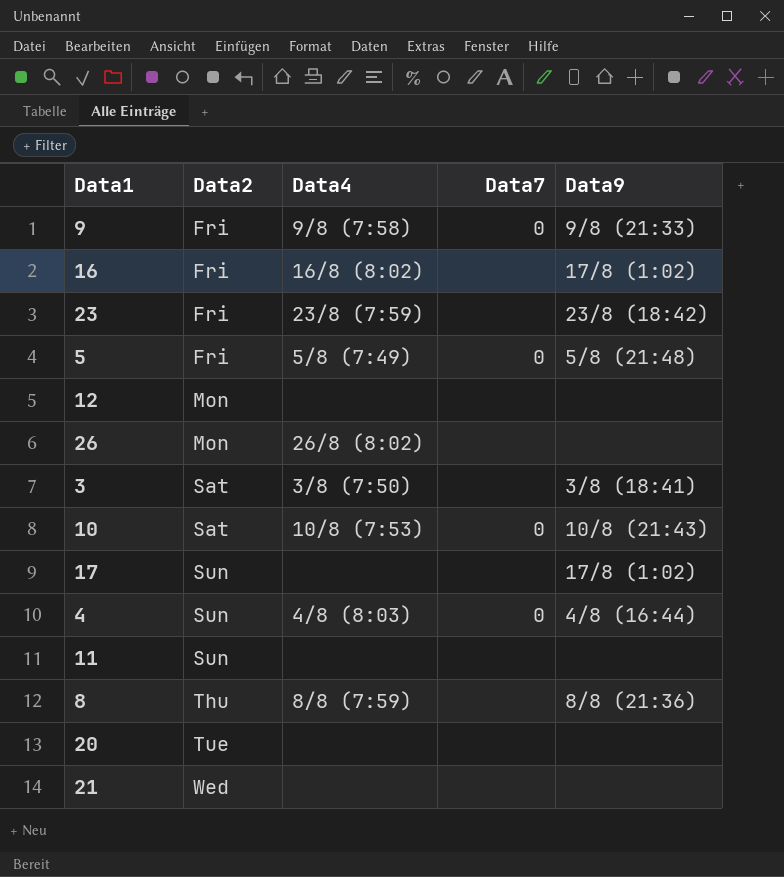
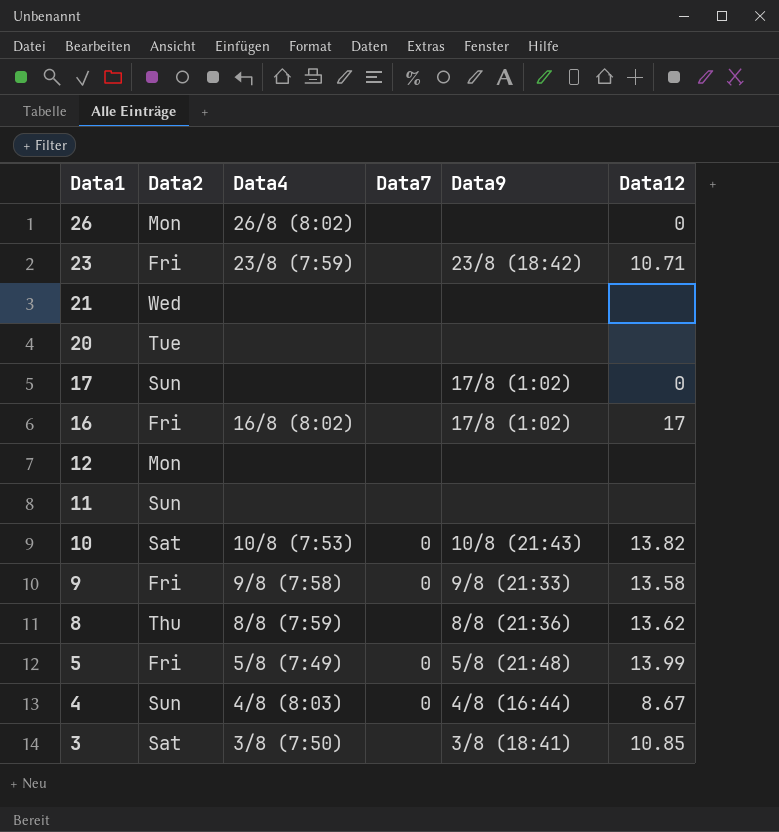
row order: Data2 ascending -> Data1 descending
column Data12 | position: none -> 6

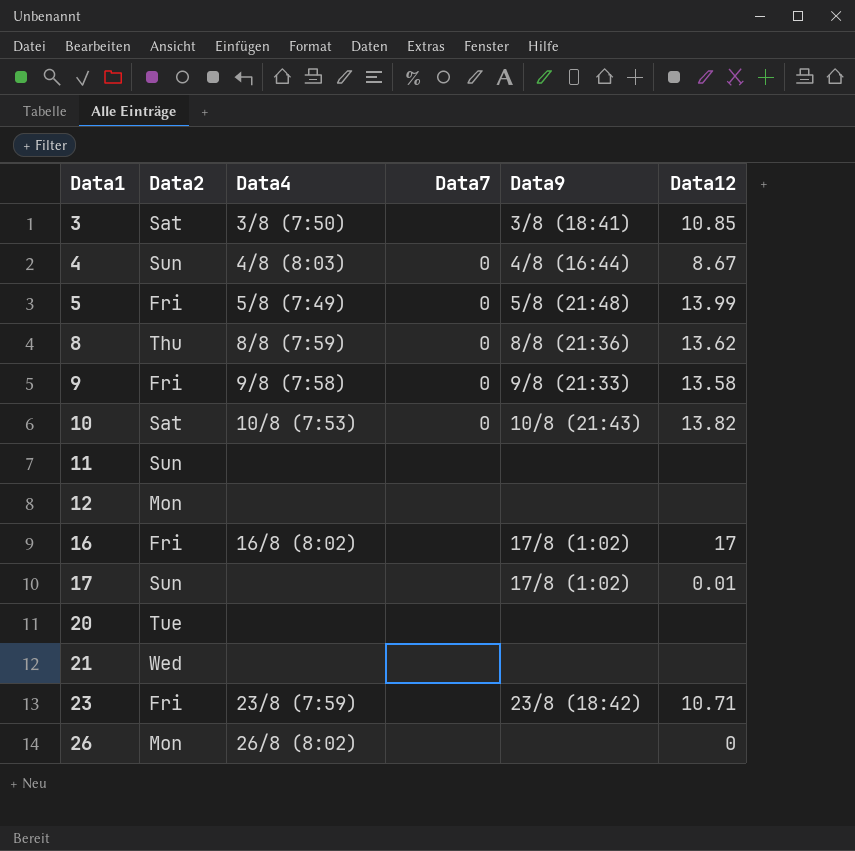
row order: Data1 descending -> Data1 ascending
8 | Data7: none -> 0
17 | Data12: 0 -> 0.01

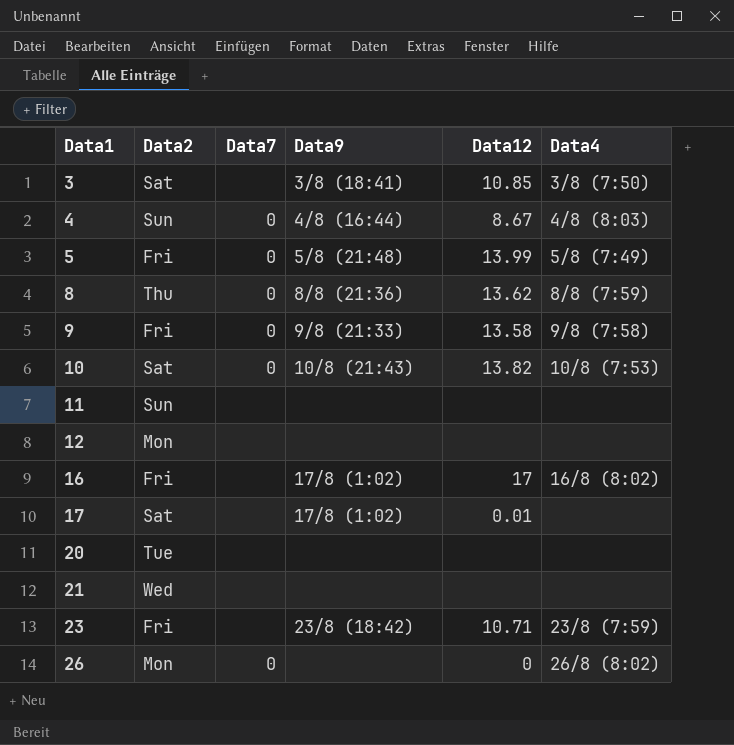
column Data4 | position: 3 -> 6
17 | Data2: Sun -> Sat
26 | Data7: none -> 0

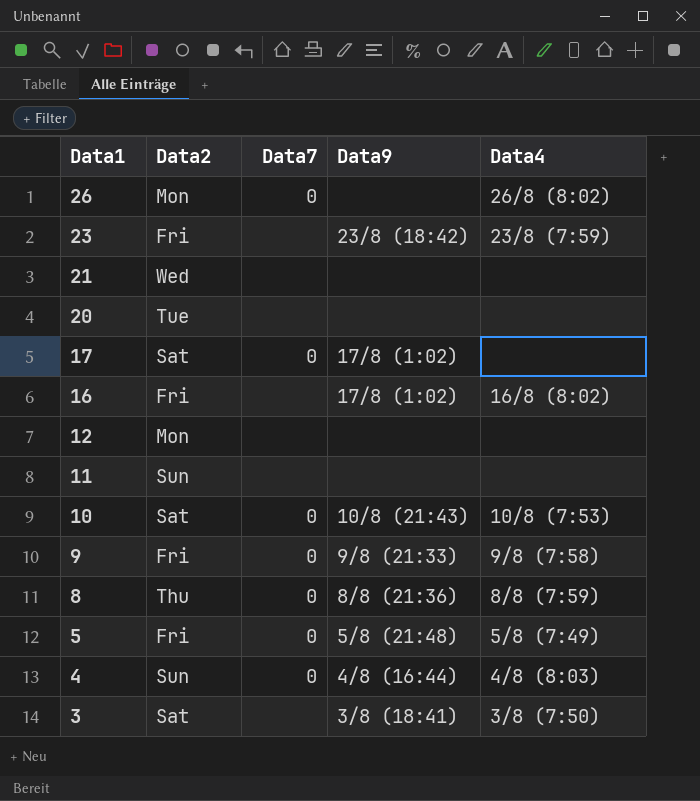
row order: Data1 ascending -> Data1 descending
column Data12 | position: 5 -> none
17 | Data7: none -> 0

